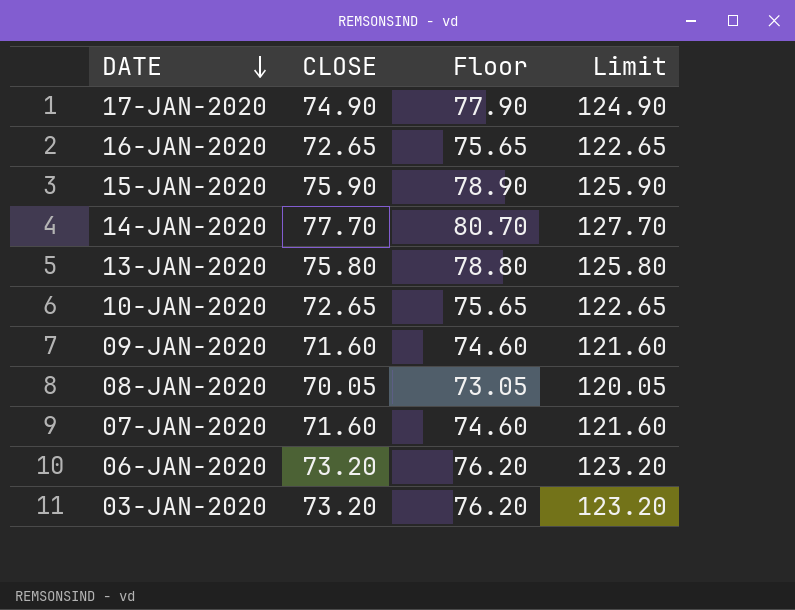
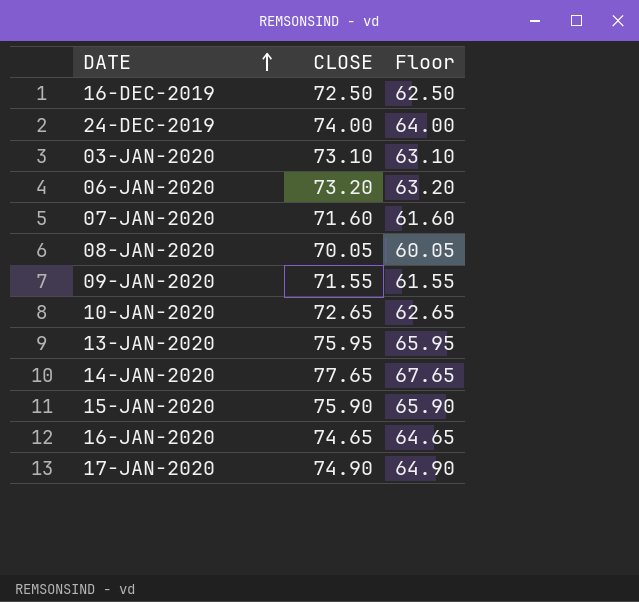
row order: DATE descending -> DATE ascending
column Limit | formula: [CLOSE] + 50 -> none
column Floor | formula: [CLOSE] + 3 -> [CLOSE] - 10
row 16-DEC-2019: none -> 72.50 | 62.50
row 24-DEC-2019: none -> 74.00 | 64.00
03-JAN-2020 | CLOSE: 73.20 -> 73.10
09-JAN-2020 | CLOSE: 71.60 -> 71.55
13-JAN-2020 | CLOSE: 75.80 -> 75.95
14-JAN-2020 | CLOSE: 77.70 -> 77.65
16-JAN-2020 | CLOSE: 72.65 -> 74.65

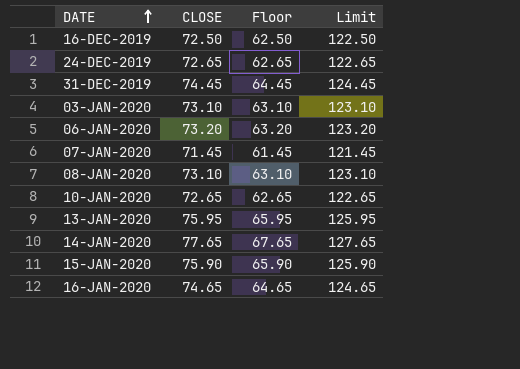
column Limit | formula: none -> [CLOSE] + 50
row 09-JAN-2020: 71.55 | 61.55 -> none
row 17-JAN-2020: 74.90 | 64.90 -> none
24-DEC-2019 | CLOSE: 74.00 -> 72.65
24-DEC-2019 | Floor: 64.00 -> 62.65
row 31-DEC-2019: none -> 74.45 | 64.45 | 124.45
07-JAN-2020 | CLOSE: 71.60 -> 71.45
07-JAN-2020 | Floor: 61.60 -> 61.45
08-JAN-2020 | CLOSE: 70.05 -> 73.10
08-JAN-2020 | Floor: 60.05 -> 63.10

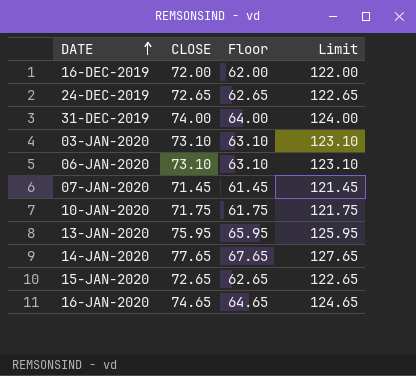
row 08-JAN-2020: 73.10 | 63.10 | 123.10 -> none
16-DEC-2019 | CLOSE: 72.50 -> 72.00
16-DEC-2019 | Floor: 62.50 -> 62.00
16-DEC-2019 | Limit: 122.50 -> 122.00
31-DEC-2019 | CLOSE: 74.45 -> 74.00
31-DEC-2019 | Floor: 64.45 -> 64.00
31-DEC-2019 | Limit: 124.45 -> 124.00
06-JAN-2020 | CLOSE: 73.20 -> 73.10
06-JAN-2020 | Floor: 63.20 -> 63.10
06-JAN-2020 | Limit: 123.20 -> 123.10
10-JAN-2020 | CLOSE: 72.65 -> 71.75
10-JAN-2020 | Floor: 62.65 -> 61.75
10-JAN-2020 | Limit: 122.65 -> 121.75
15-JAN-2020 | CLOSE: 75.90 -> 72.65
15-JAN-2020 | Floor: 65.90 -> 62.65
15-JAN-2020 | Limit: 125.90 -> 122.65

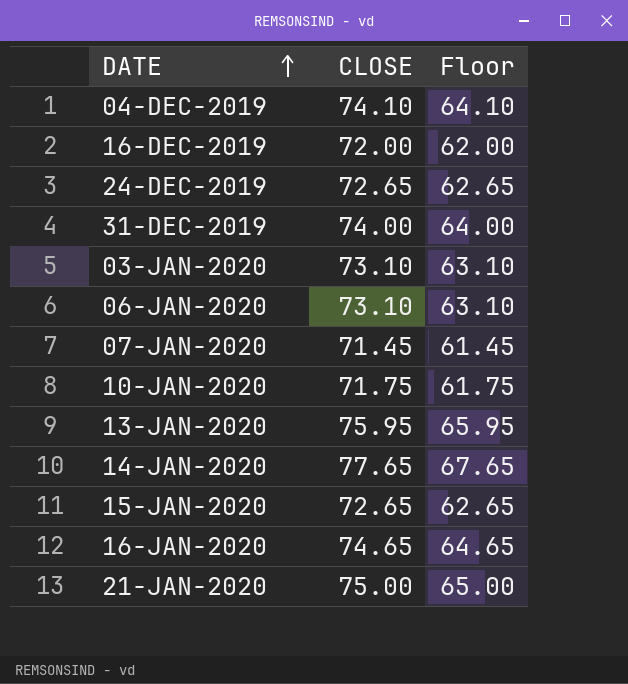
column Limit | formula: [CLOSE] + 50 -> none
row 04-DEC-2019: none -> 74.10 | 64.10
row 21-JAN-2020: none -> 75.00 | 65.00

